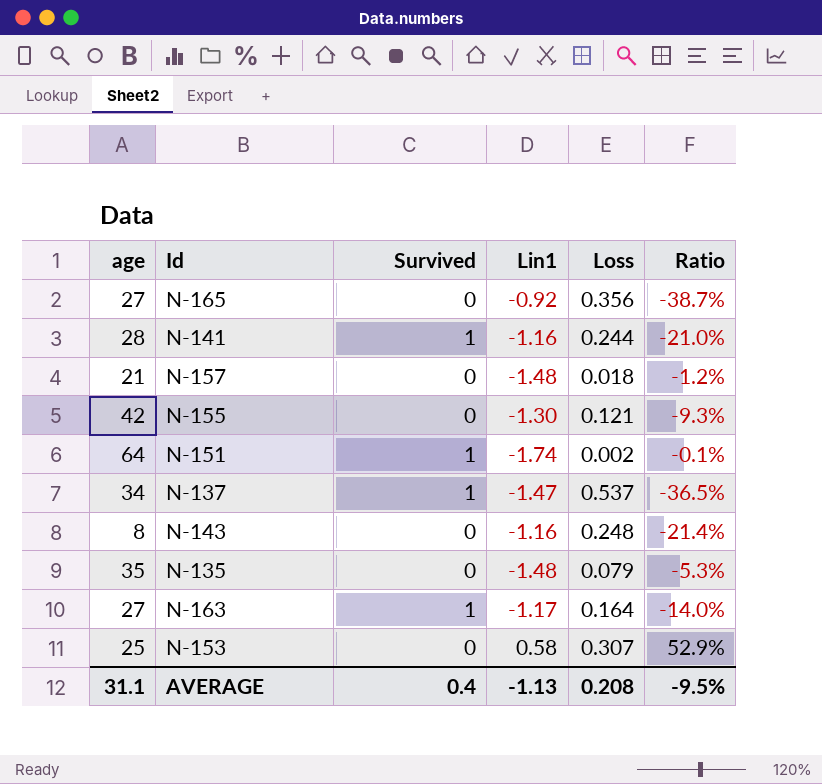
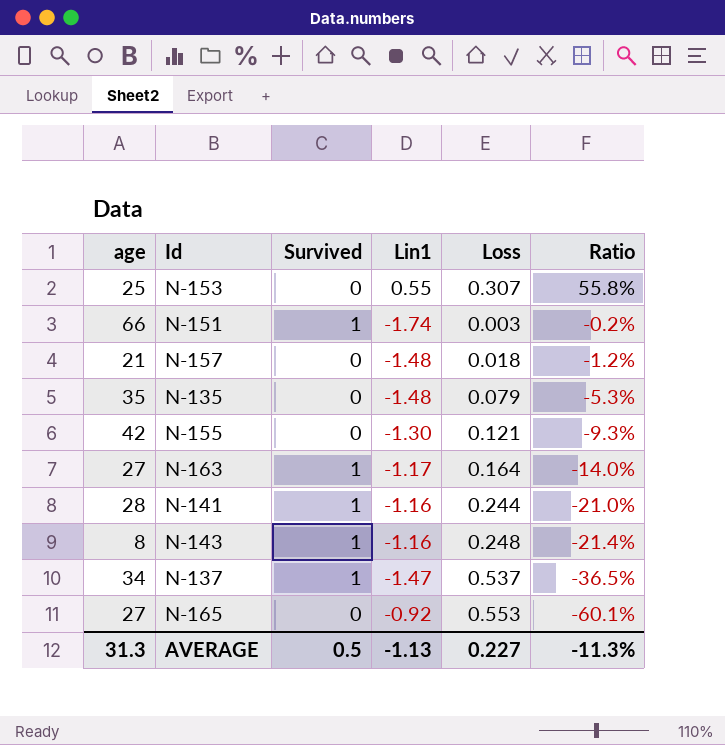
row order: none -> Ratio descending
N-153 | Lin1: 0.58 -> 0.55
N-153 | Ratio: 52.9% -> 55.8%
N-151 | age: 64 -> 66
N-151 | Loss: 0.002 -> 0.003
N-151 | Ratio: -0.1% -> -0.2%
N-143 | Survived: 0 -> 1
N-165 | Loss: 0.356 -> 0.553
N-165 | Ratio: -38.7% -> -60.1%
AVERAGE | age: 31.1 -> 31.3
AVERAGE | Survived: 0.4 -> 0.5
AVERAGE | Loss: 0.208 -> 0.227
AVERAGE | Ratio: -9.5% -> -11.3%

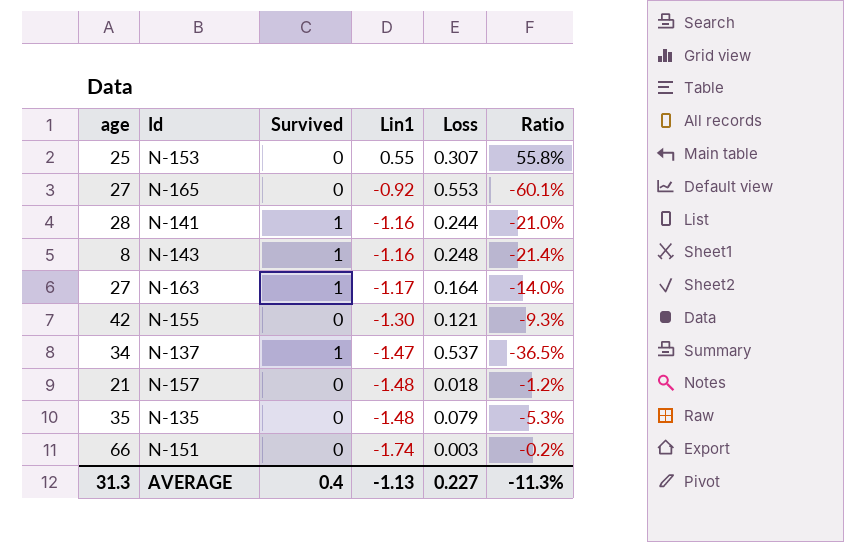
row order: Ratio descending -> Lin1 descending
N-151 | Survived: 1 -> 0
AVERAGE | Survived: 0.5 -> 0.4

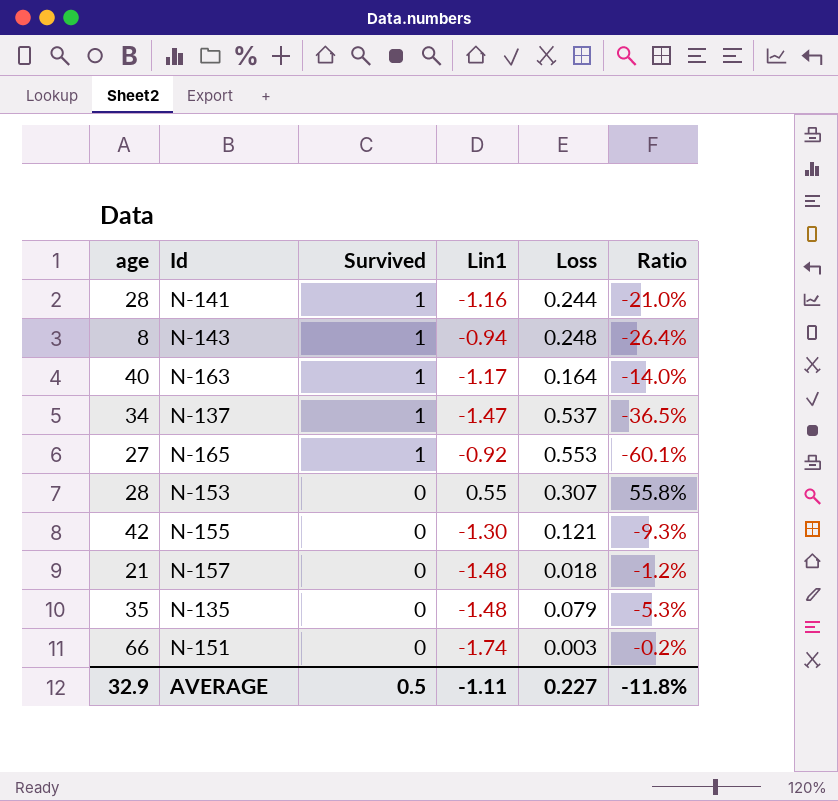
row order: Lin1 descending -> Survived descending
N-143 | Lin1: -1.16 -> -0.94
N-143 | Ratio: -21.4% -> -26.4%
N-163 | age: 27 -> 40
N-165 | Survived: 0 -> 1
N-153 | age: 25 -> 28
AVERAGE | age: 31.3 -> 32.9
AVERAGE | Survived: 0.4 -> 0.5
AVERAGE | Lin1: -1.13 -> -1.11
AVERAGE | Ratio: -11.3% -> -11.8%

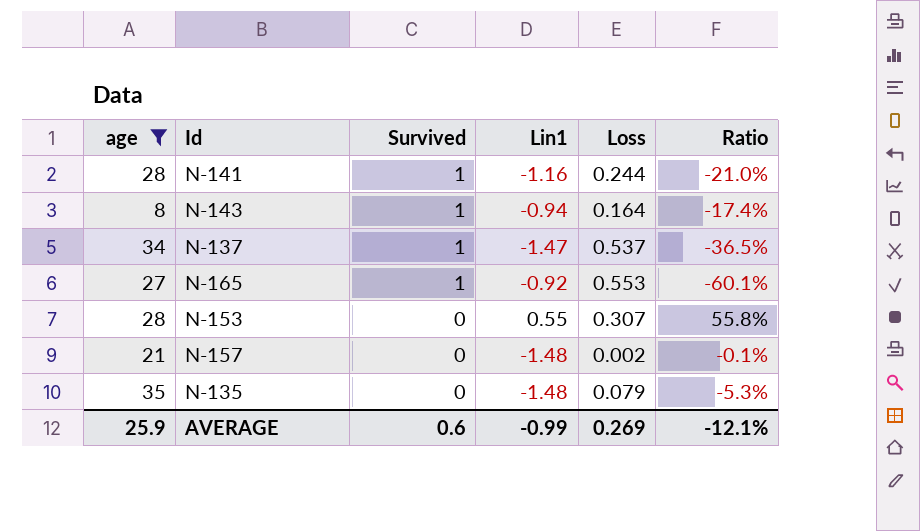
filter: none -> age <= 35
N-143 | Loss: 0.248 -> 0.164
N-143 | Ratio: -26.4% -> -17.4%
N-157 | Loss: 0.018 -> 0.002
N-157 | Ratio: -1.2% -> -0.1%
AVERAGE | age: 32.9 -> 25.9
AVERAGE | Survived: 0.5 -> 0.6
AVERAGE | Lin1: -1.11 -> -0.99
AVERAGE | Loss: 0.227 -> 0.269
AVERAGE | Ratio: -11.8% -> -12.1%

